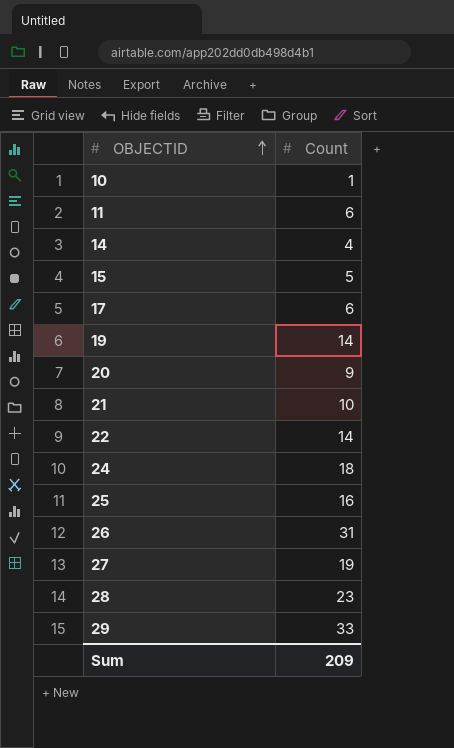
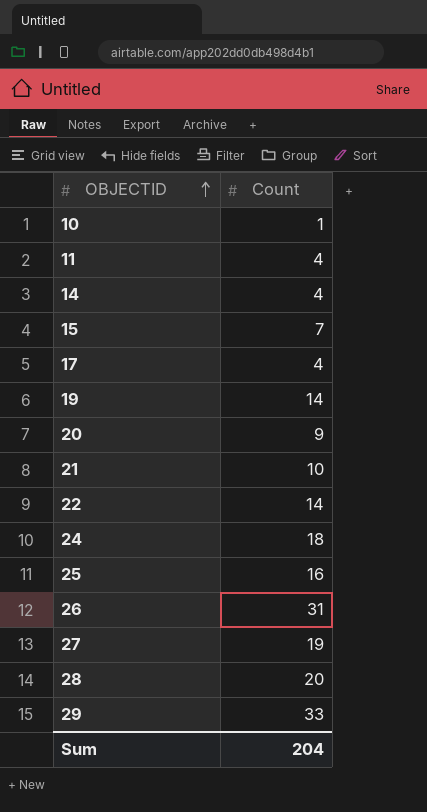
11 | Count: 6 -> 4
15 | Count: 5 -> 7
17 | Count: 6 -> 4
28 | Count: 23 -> 20
Sum | Count: 209 -> 204

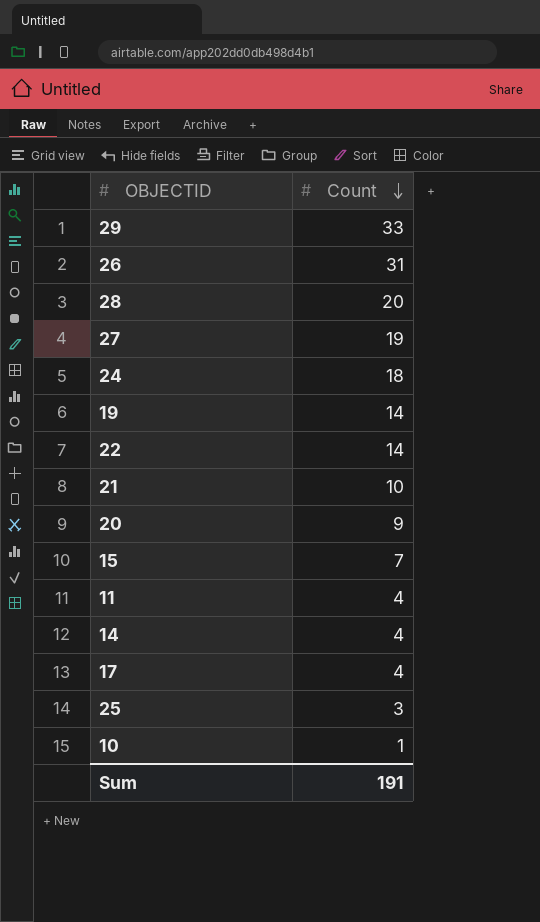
row order: OBJECTID ascending -> Count descending
25 | Count: 16 -> 3
Sum | Count: 204 -> 191

